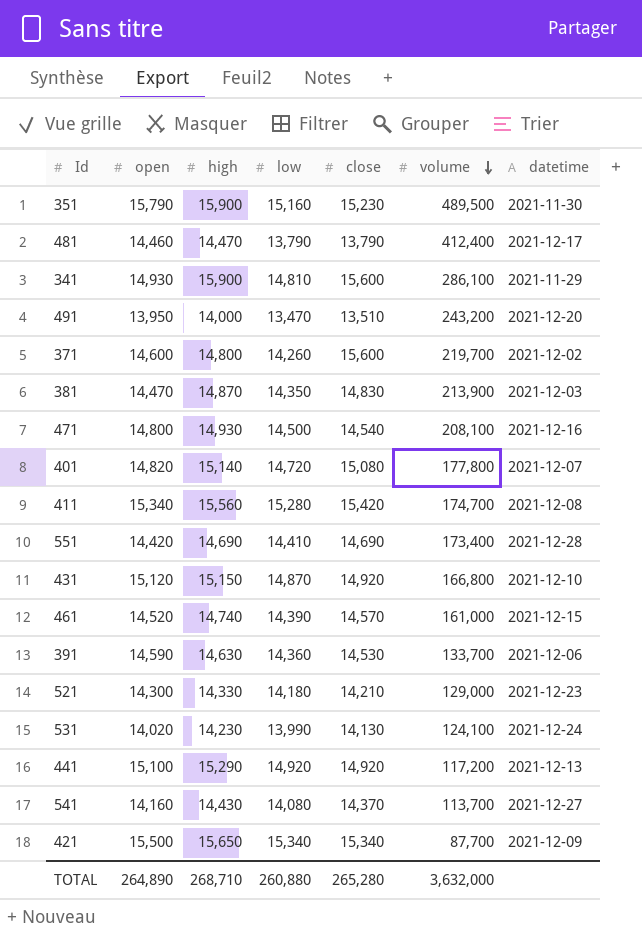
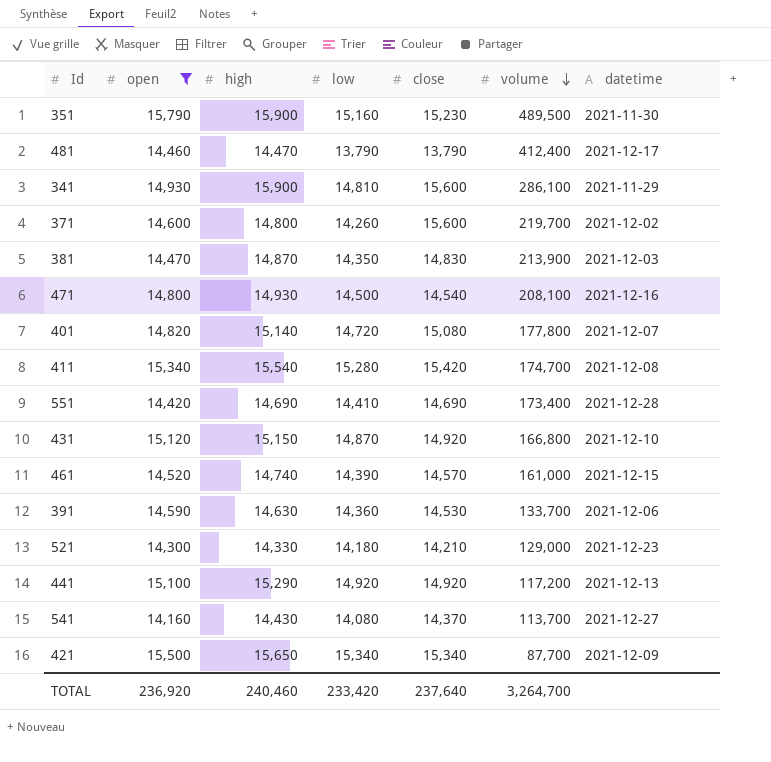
filter: none -> open >= 14,160
411 | high: 15,560 -> 15,540
TOTAL | open: 264,890 -> 236,920
TOTAL | high: 268,710 -> 240,460
TOTAL | low: 260,880 -> 233,420
TOTAL | close: 265,280 -> 237,640
TOTAL | volume: 3,632,000 -> 3,264,700

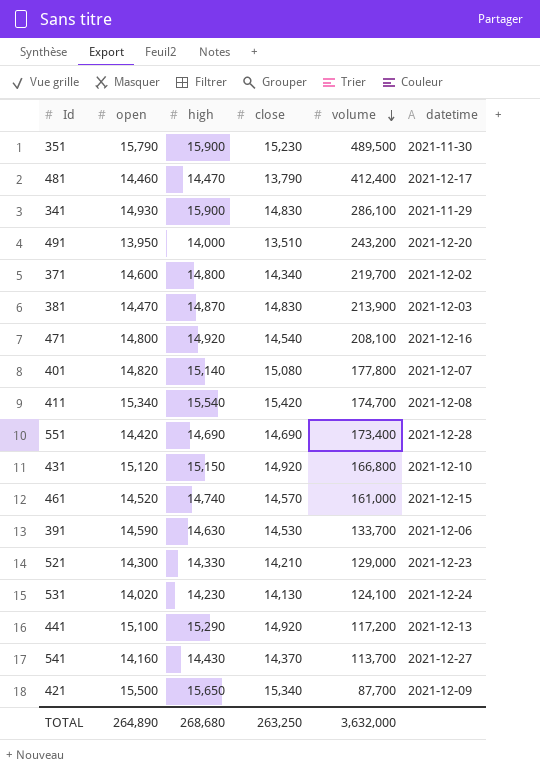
filter: open >= 14,160 -> none
column low | position: 4 -> none
341 | close: 15,600 -> 14,830
371 | close: 15,600 -> 14,340
471 | high: 14,930 -> 14,920
TOTAL | open: 236,920 -> 264,890
TOTAL | high: 240,460 -> 268,680
TOTAL | close: 237,640 -> 263,250
TOTAL | volume: 3,264,700 -> 3,632,000

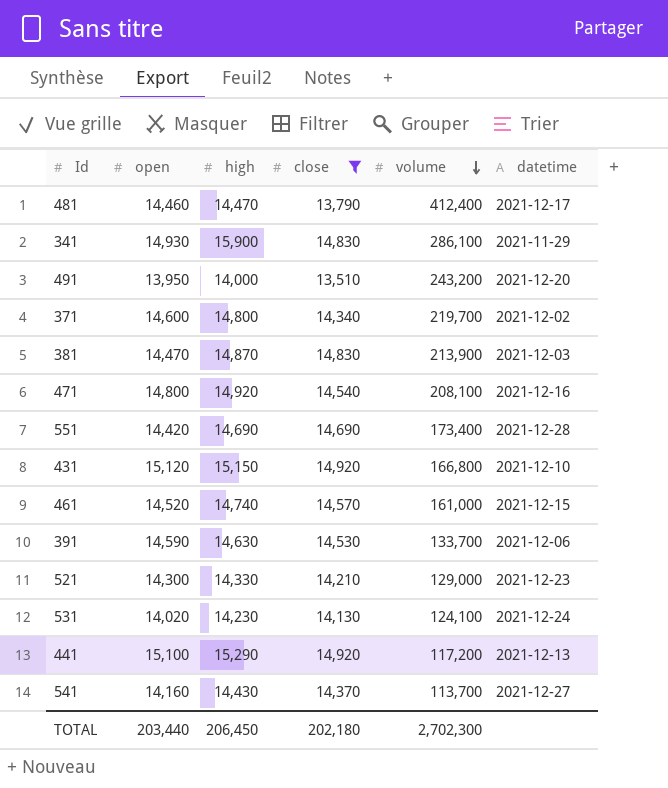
filter: none -> close <= 14,920
TOTAL | open: 264,890 -> 203,440
TOTAL | high: 268,680 -> 206,450
TOTAL | close: 263,250 -> 202,180
TOTAL | volume: 3,632,000 -> 2,702,300

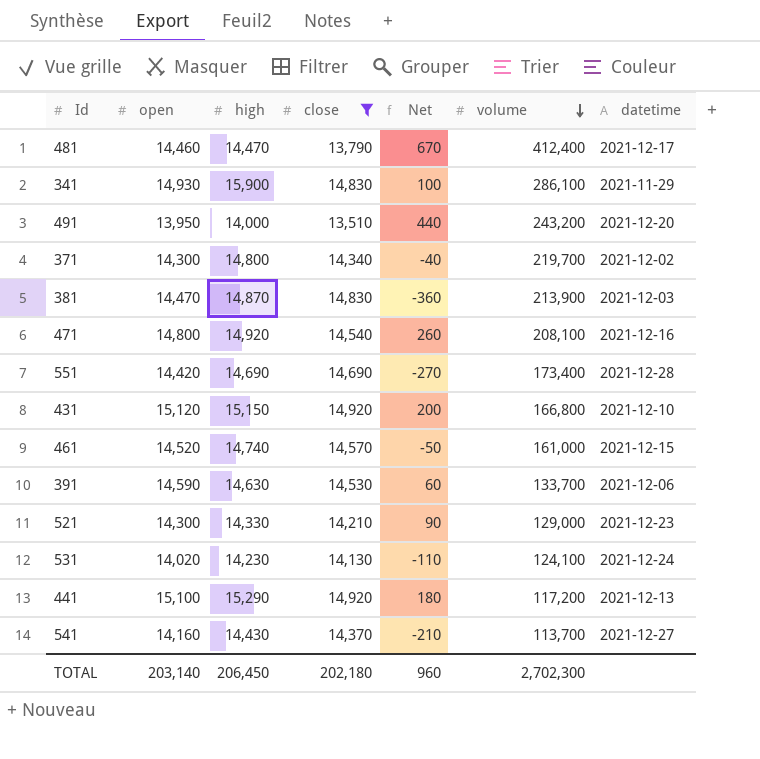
column Net | formula: none -> [open] - [close]
371 | open: 14,600 -> 14,300
TOTAL | open: 203,440 -> 203,140

